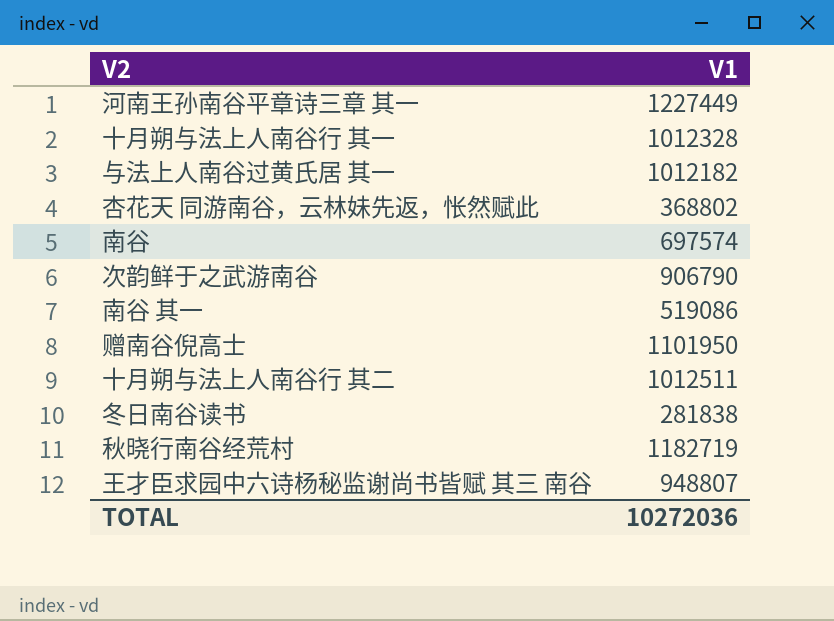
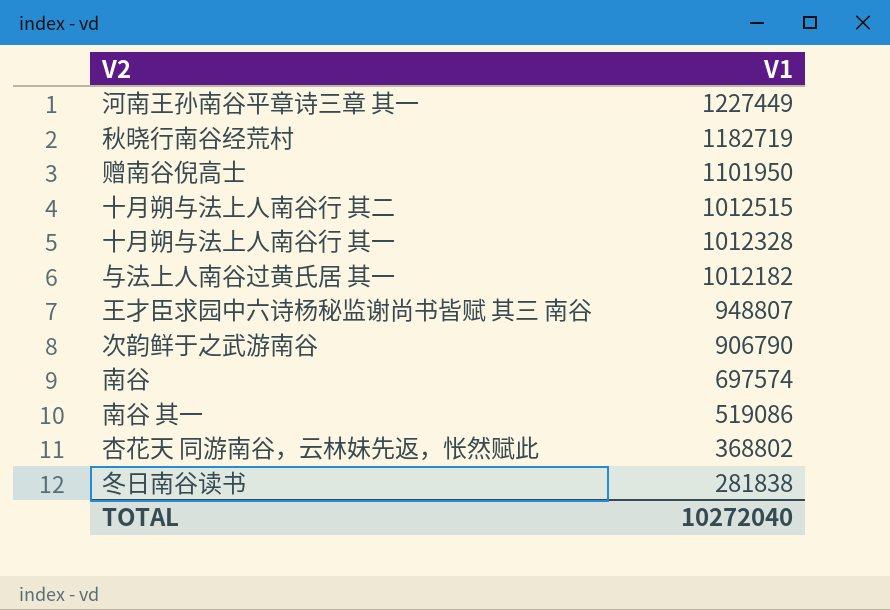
row order: none -> V1 descending
十月朔与法上人南谷行 其二 | V1: 1012511 -> 1012515
TOTAL | V1: 10272036 -> 10272040

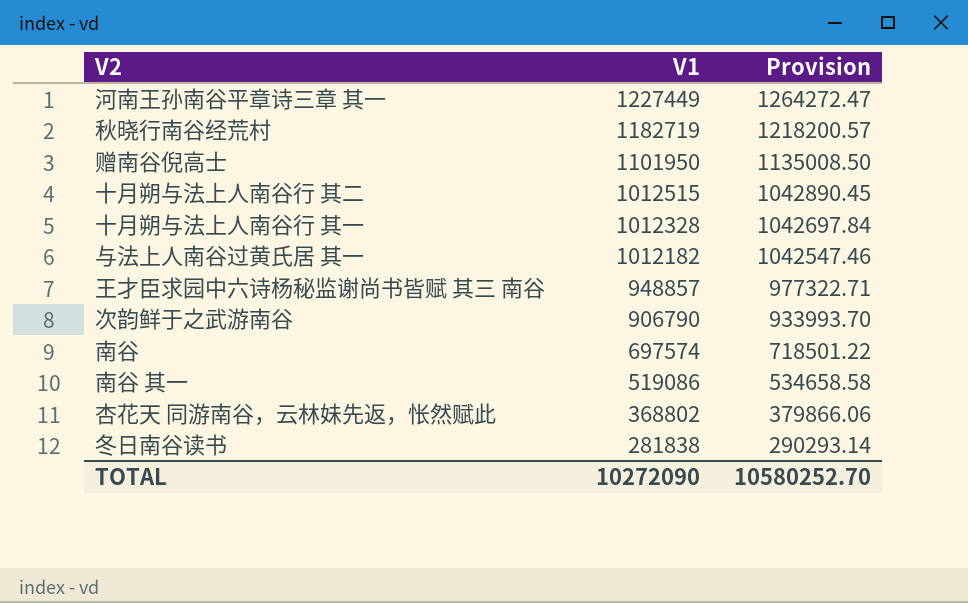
column Provision | formula: none -> [V1] * 1.03
王才臣求园中六诗杨秘监谢尚书皆赋 其三 南谷 | V1: 948807 -> 948857
TOTAL | V1: 10272040 -> 10272090

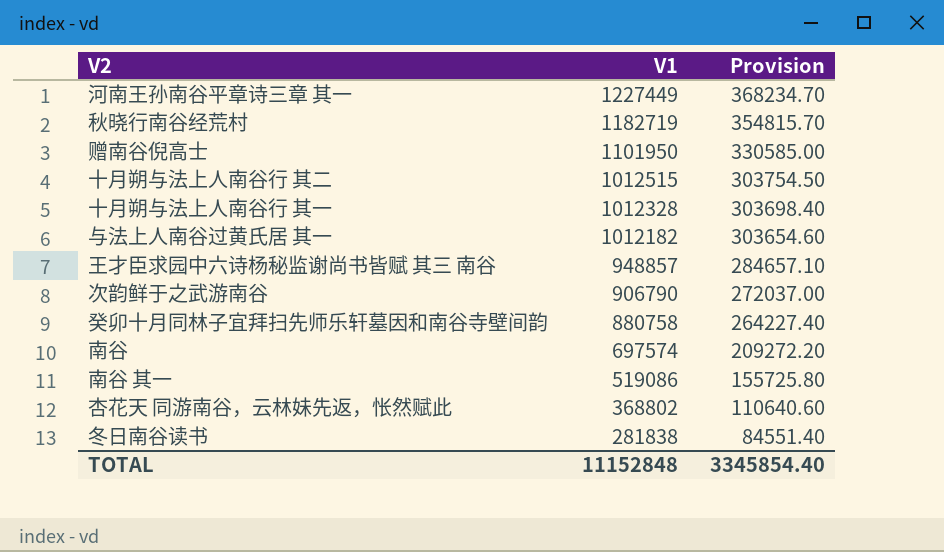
column Provision | formula: [V1] * 1.03 -> [V1] * 0.3
row 癸卯十月同林子宜拜扫先师乐轩墓因和南谷寺壁间韵: none -> 880758 | 264227.40
TOTAL | V1: 10272090 -> 11152848
TOTAL | Provision: 10580252.70 -> 3345854.40

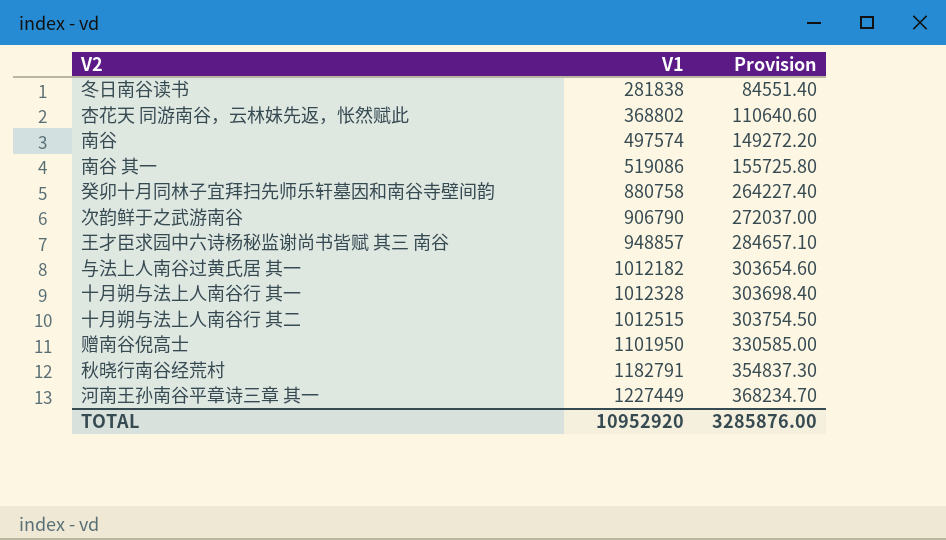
row order: V1 descending -> V1 ascending
南谷 | V1: 697574 -> 497574
南谷 | Provision: 209272.20 -> 149272.20
秋晓行南谷经荒村 | V1: 1182719 -> 1182791
秋晓行南谷经荒村 | Provision: 354815.70 -> 354837.30
TOTAL | V1: 11152848 -> 10952920
TOTAL | Provision: 3345854.40 -> 3285876.00

